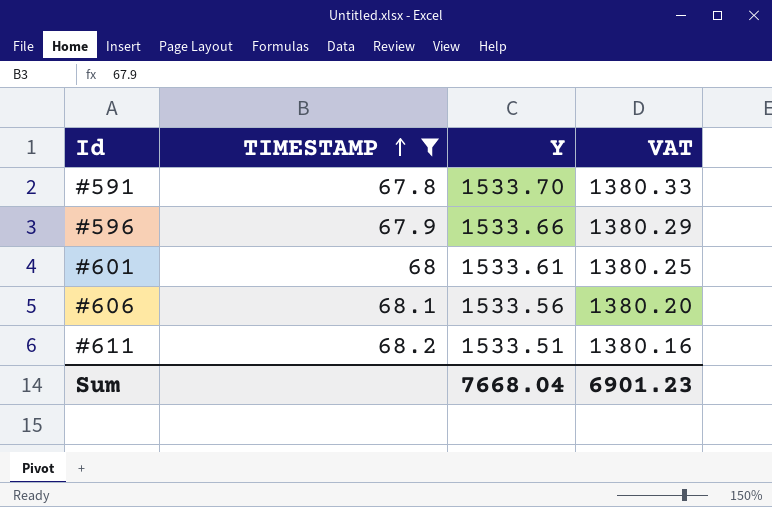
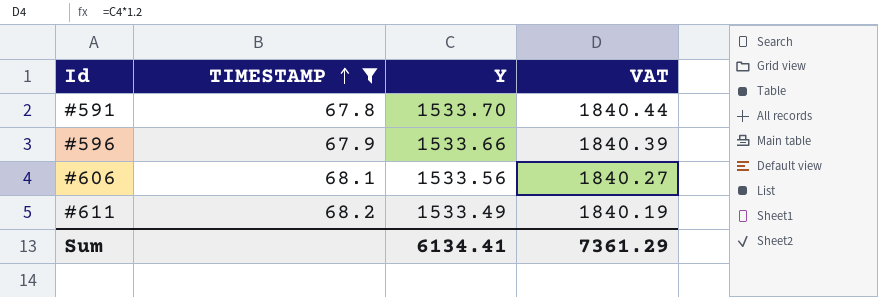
column VAT | formula: [Y] * 0.9 -> [Y] * 1.2
row #601: 68 | 1533.61 | 1380.25 -> none
#611 | Y: 1533.51 -> 1533.49
Sum | Y: 7668.04 -> 6134.41
Sum | VAT: 6901.23 -> 7361.29

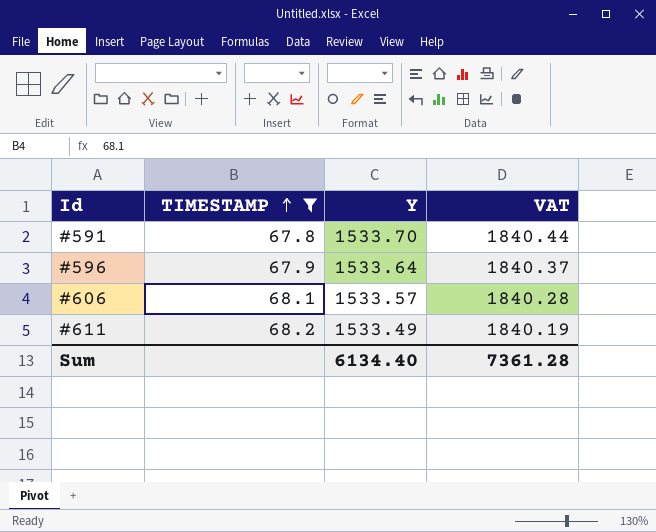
#596 | Y: 1533.66 -> 1533.64
#596 | VAT: 1840.39 -> 1840.37
#606 | Y: 1533.56 -> 1533.57
#606 | VAT: 1840.27 -> 1840.28
Sum | Y: 6134.41 -> 6134.40
Sum | VAT: 7361.29 -> 7361.28

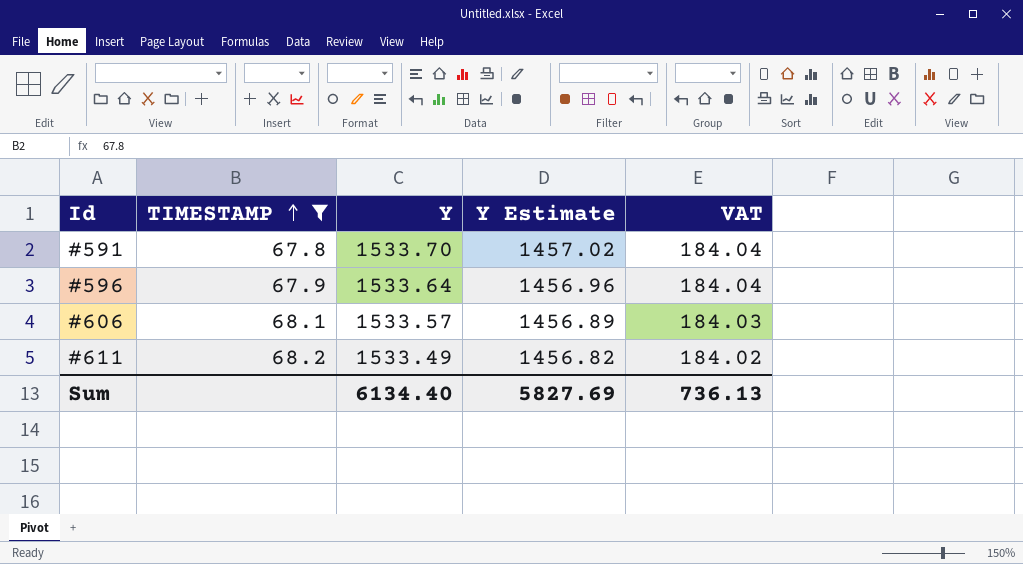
column Y Estimate | formula: none -> [Y] * 0.95
column VAT | formula: [Y] * 1.2 -> [Y] * 0.12
Sum | VAT: 7361.28 -> 736.13

